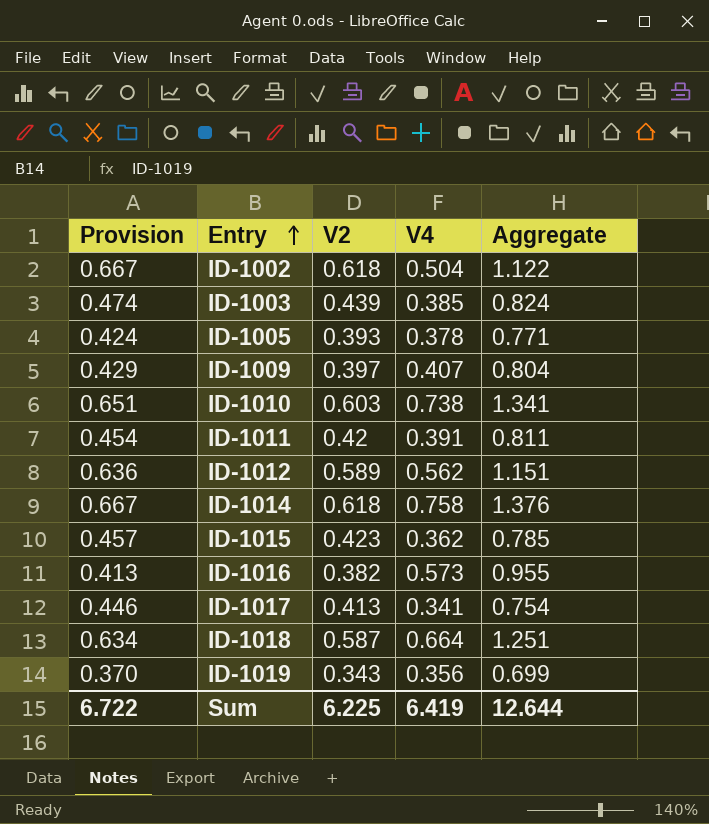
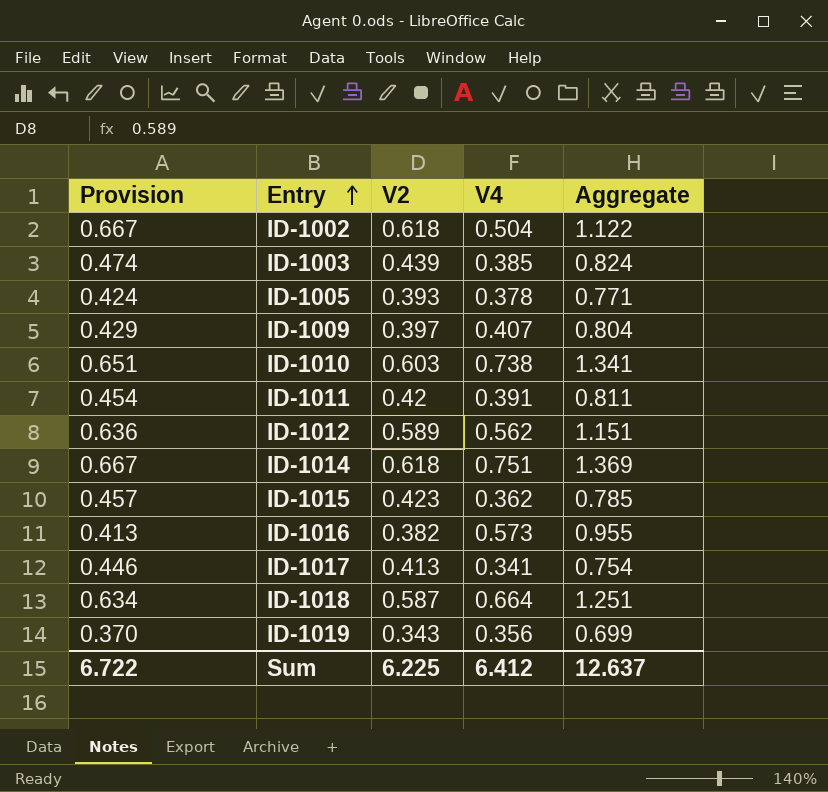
ID-1014 | V4: 0.758 -> 0.751
ID-1014 | Aggregate: 1.376 -> 1.369
Sum | V4: 6.419 -> 6.412
Sum | Aggregate: 12.644 -> 12.637

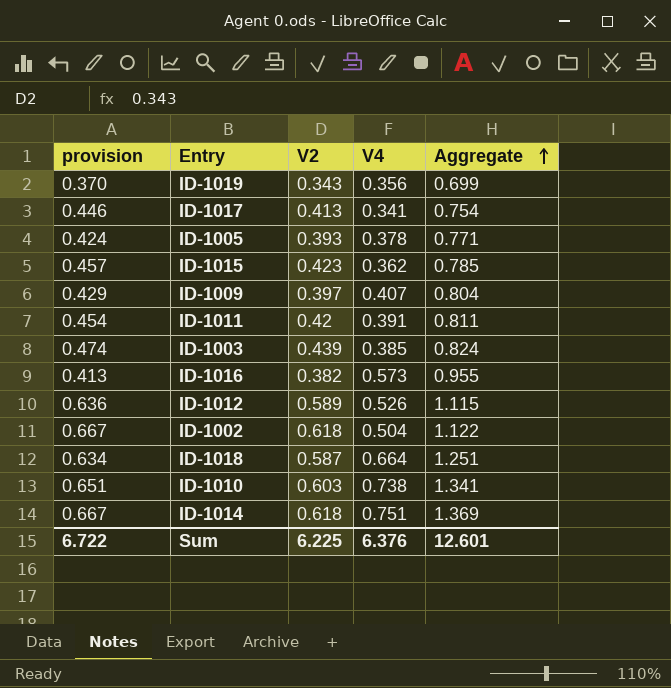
row order: Entry ascending -> Aggregate ascending
column name: Provision -> provision
ID-1012 | V4: 0.562 -> 0.526
ID-1012 | Aggregate: 1.151 -> 1.115
Sum | V4: 6.412 -> 6.376
Sum | Aggregate: 12.637 -> 12.601

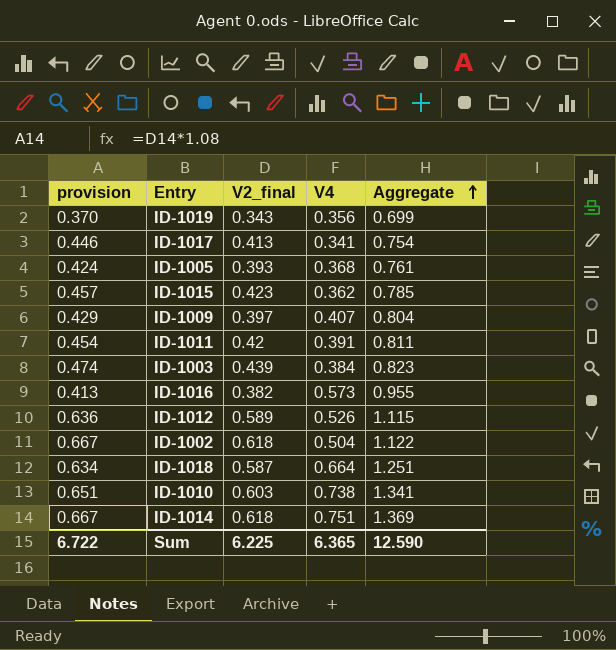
column name: V2 -> V2_final
ID-1005 | V4: 0.378 -> 0.368
ID-1005 | Aggregate: 0.771 -> 0.761
ID-1003 | V4: 0.385 -> 0.384
ID-1003 | Aggregate: 0.824 -> 0.823
Sum | V4: 6.376 -> 6.365
Sum | Aggregate: 12.601 -> 12.590

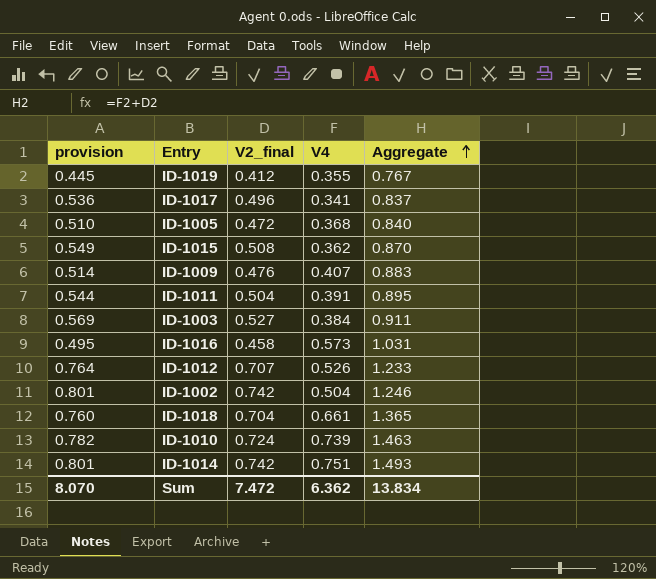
ID-1019 | provision: 0.370 -> 0.445
ID-1019 | V2_final: 0.343 -> 0.412
ID-1019 | V4: 0.356 -> 0.355
ID-1019 | Aggregate: 0.699 -> 0.767
ID-1017 | provision: 0.446 -> 0.536
ID-1017 | V2_final: 0.413 -> 0.496
ID-1017 | Aggregate: 0.754 -> 0.837
ID-1005 | provision: 0.424 -> 0.510
ID-1005 | V2_final: 0.393 -> 0.472
ID-1005 | Aggregate: 0.761 -> 0.840
ID-1015 | provision: 0.457 -> 0.549
ID-1015 | V2_final: 0.423 -> 0.508
ID-1015 | Aggregate: 0.785 -> 0.870
ID-1009 | provision: 0.429 -> 0.514
ID-1009 | V2_final: 0.397 -> 0.476
ID-1009 | Aggregate: 0.804 -> 0.883
ID-1011 | provision: 0.454 -> 0.544
ID-1011 | V2_final: 0.42 -> 0.504
ID-1011 | Aggregate: 0.811 -> 0.895
ID-1003 | provision: 0.474 -> 0.569
ID-1003 | V2_final: 0.439 -> 0.527
ID-1003 | Aggregate: 0.823 -> 0.911
ID-1016 | provision: 0.413 -> 0.495
ID-1016 | V2_final: 0.382 -> 0.458
ID-1016 | Aggregate: 0.955 -> 1.031
ID-1012 | provision: 0.636 -> 0.764
ID-1012 | V2_final: 0.589 -> 0.707
ID-1012 | Aggregate: 1.115 -> 1.233
ID-1002 | provision: 0.667 -> 0.801
ID-1002 | V2_final: 0.618 -> 0.742
ID-1002 | Aggregate: 1.122 -> 1.246
ID-1018 | provision: 0.634 -> 0.760
ID-1018 | V2_final: 0.587 -> 0.704
ID-1018 | V4: 0.664 -> 0.661
ID-1018 | Aggregate: 1.251 -> 1.365
ID-1010 | provision: 0.651 -> 0.782
ID-1010 | V2_final: 0.603 -> 0.724
ID-1010 | V4: 0.738 -> 0.739
ID-1010 | Aggregate: 1.341 -> 1.463
ID-1014 | provision: 0.667 -> 0.801
ID-1014 | V2_final: 0.618 -> 0.742
ID-1014 | Aggregate: 1.369 -> 1.493
Sum | provision: 6.722 -> 8.070
Sum | V2_final: 6.225 -> 7.472
Sum | V4: 6.365 -> 6.362
Sum | Aggregate: 12.590 -> 13.834

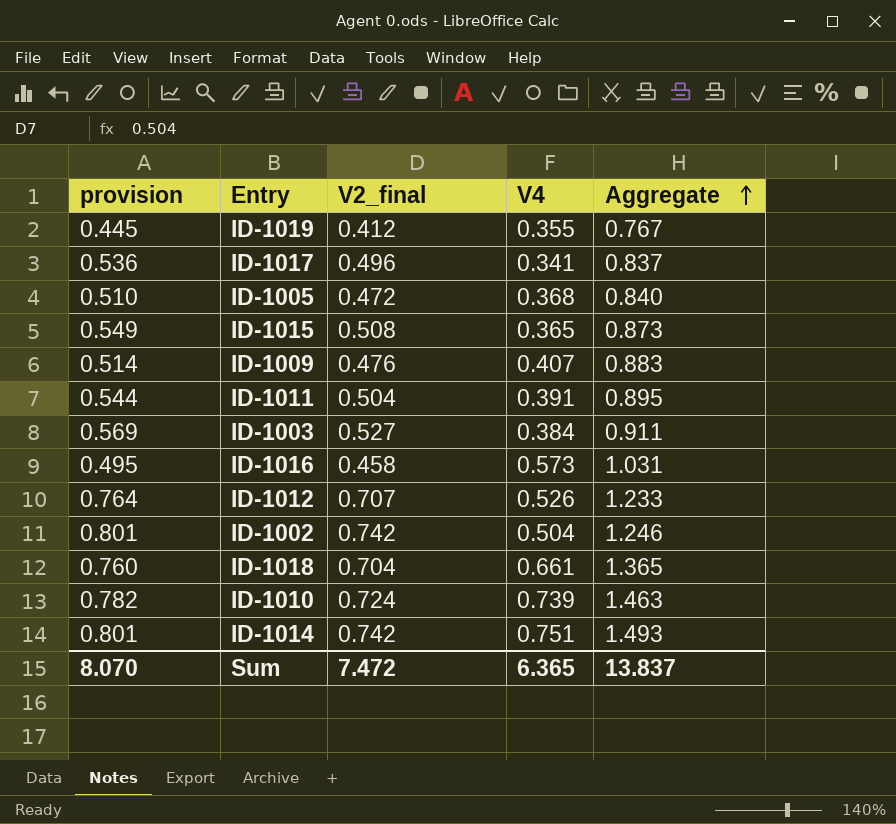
ID-1015 | V4: 0.362 -> 0.365
ID-1015 | Aggregate: 0.870 -> 0.873
Sum | V4: 6.362 -> 6.365
Sum | Aggregate: 13.834 -> 13.837

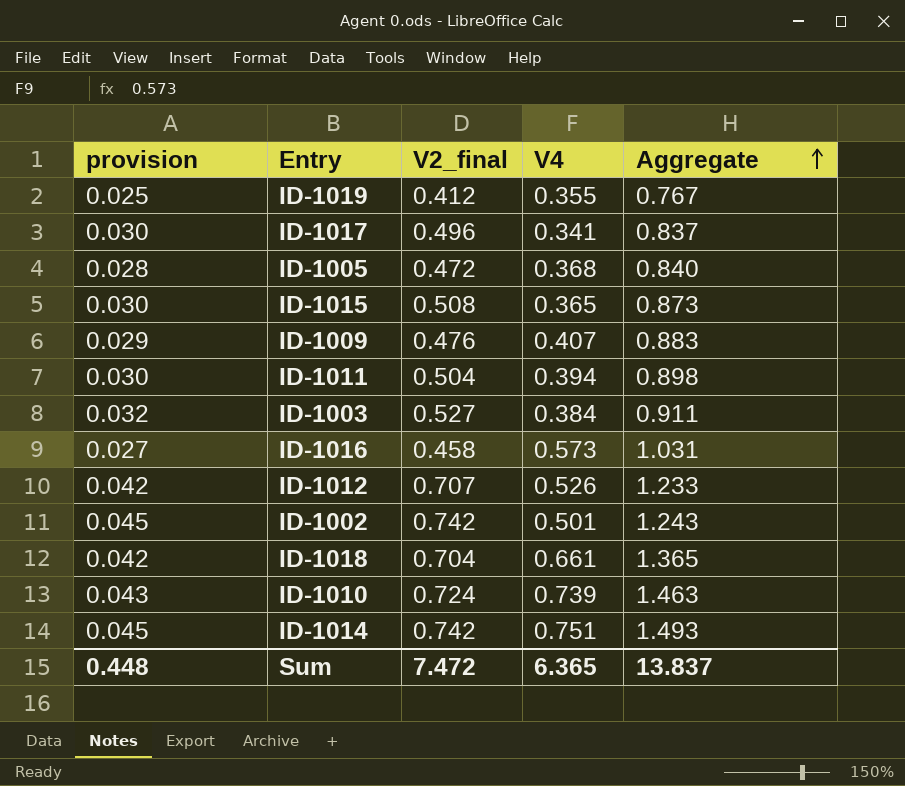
column provision | formula: [V2_final] * 1.08 -> [V2_final] * 0.06
ID-1011 | V4: 0.391 -> 0.394
ID-1011 | Aggregate: 0.895 -> 0.898
ID-1002 | V4: 0.504 -> 0.501
ID-1002 | Aggregate: 1.246 -> 1.243
Sum | provision: 8.070 -> 0.448

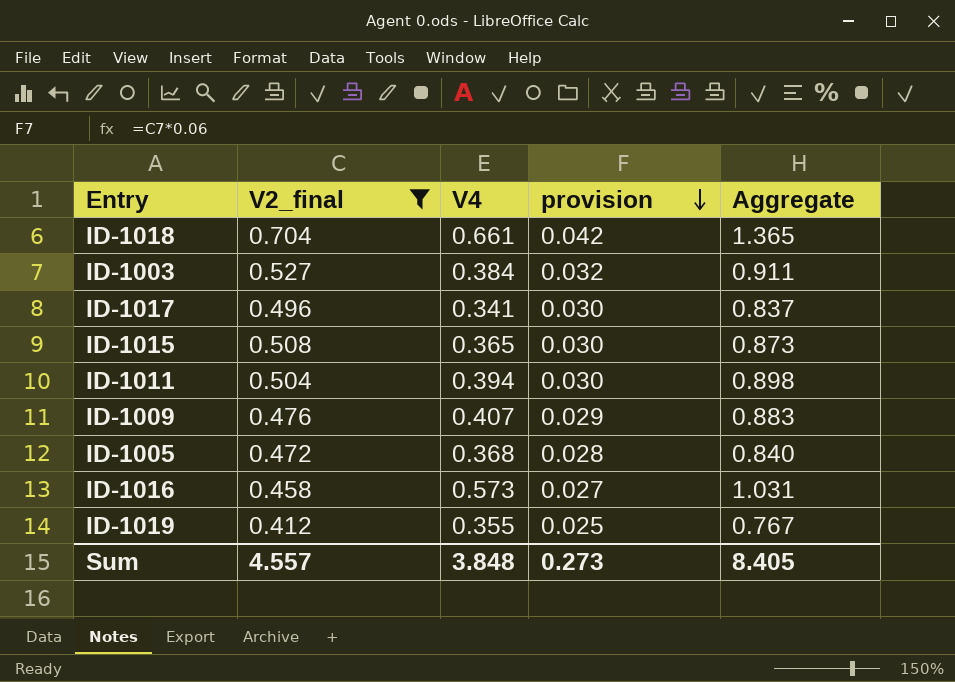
filter: none -> V2_final <= 0.704
row order: Aggregate ascending -> provision descending
column provision | position: 1 -> 4
Sum | V2_final: 7.472 -> 4.557
Sum | V4: 6.365 -> 3.848
Sum | provision: 0.448 -> 0.273
Sum | Aggregate: 13.837 -> 8.405

